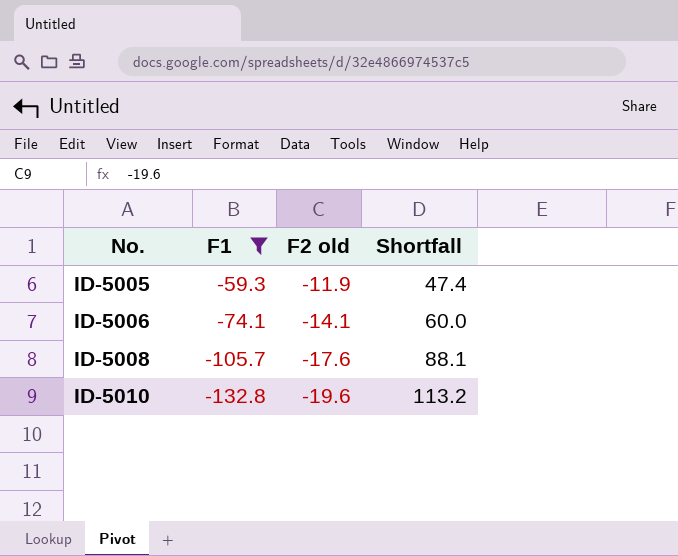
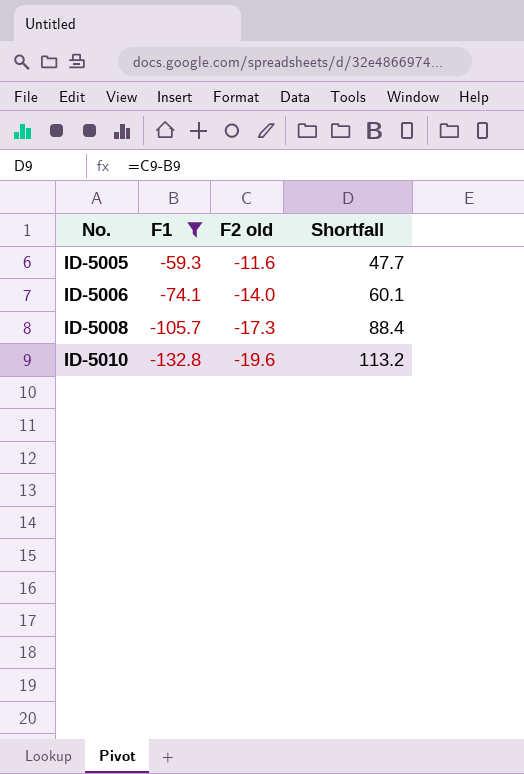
ID-5005 | F2 old: -11.9 -> -11.6
ID-5005 | Shortfall: 47.4 -> 47.7
ID-5006 | F2 old: -14.1 -> -14.0
ID-5006 | Shortfall: 60.0 -> 60.1
ID-5008 | F2 old: -17.6 -> -17.3
ID-5008 | Shortfall: 88.1 -> 88.4

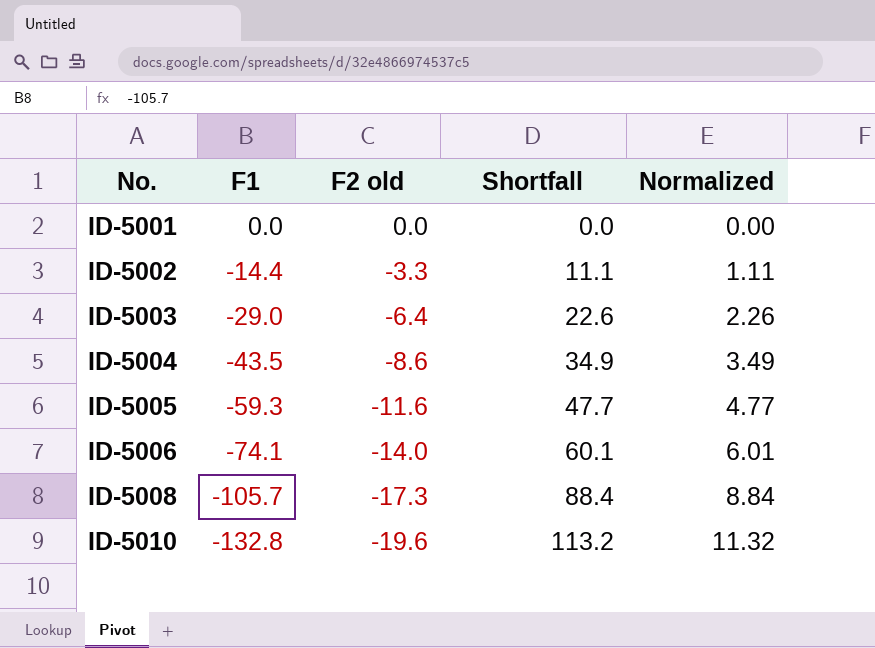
filter: F1 <= -59.3 -> none
column Normalized | formula: none -> [Shortfall] * 0.1

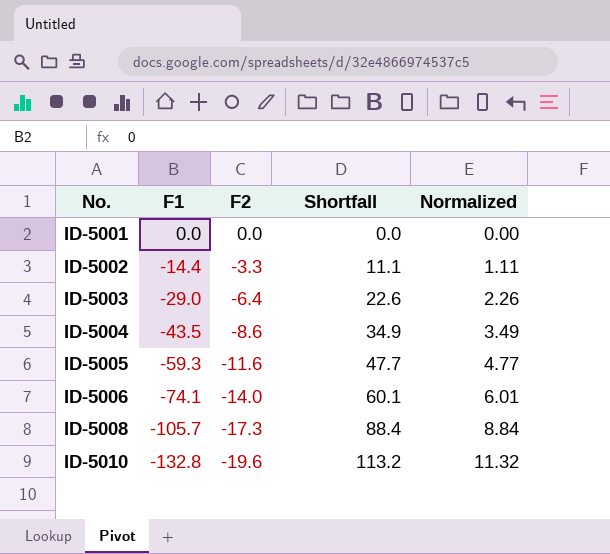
column name: F2 old -> F2

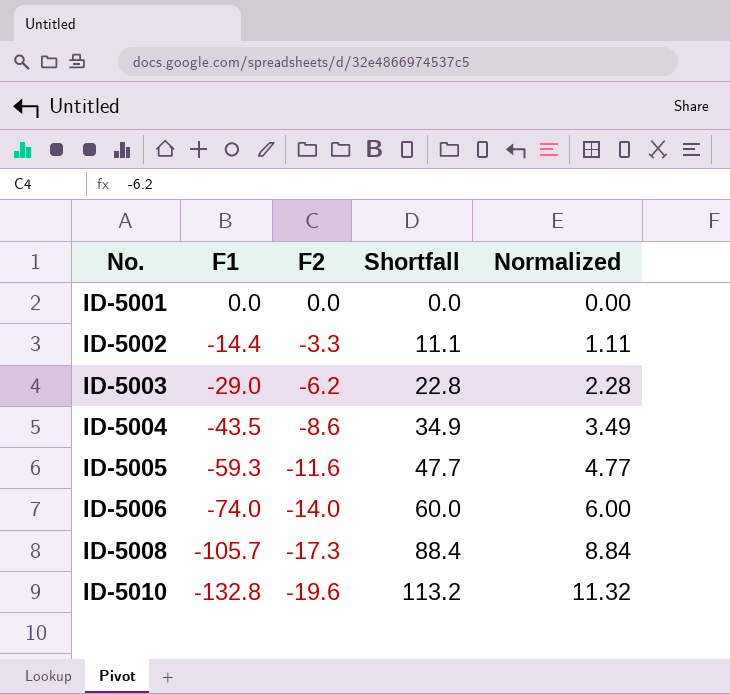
ID-5003 | F2: -6.4 -> -6.2
ID-5003 | Shortfall: 22.6 -> 22.8
ID-5003 | Normalized: 2.26 -> 2.28
ID-5006 | F1: -74.1 -> -74.0
ID-5006 | Shortfall: 60.1 -> 60.0
ID-5006 | Normalized: 6.01 -> 6.00

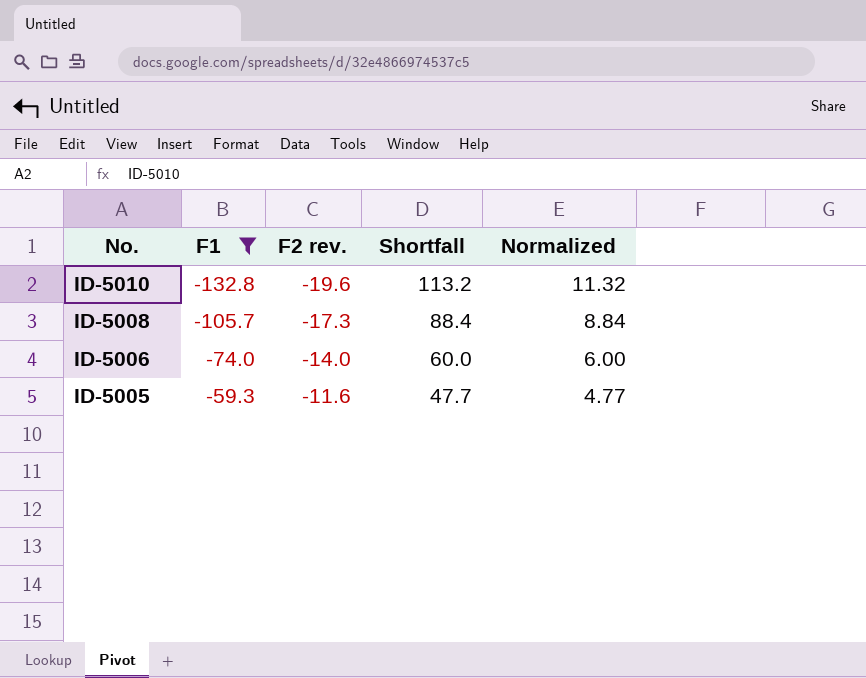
filter: none -> F1 <= -59.3
row order: No. ascending -> No. descending
column name: F2 -> F2 rev.

